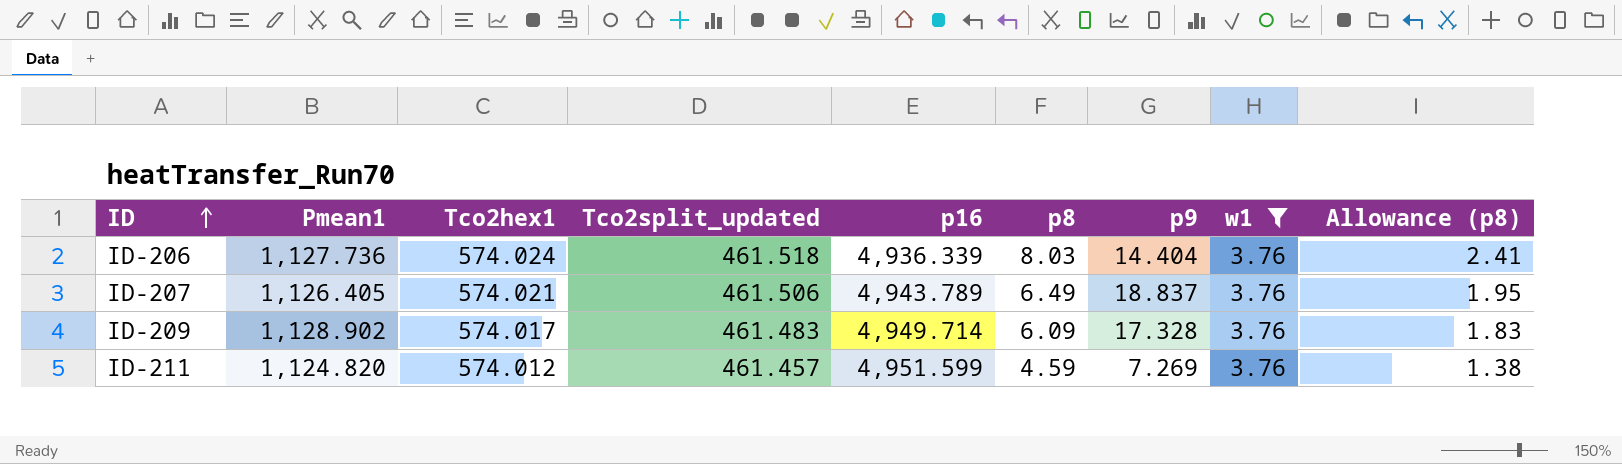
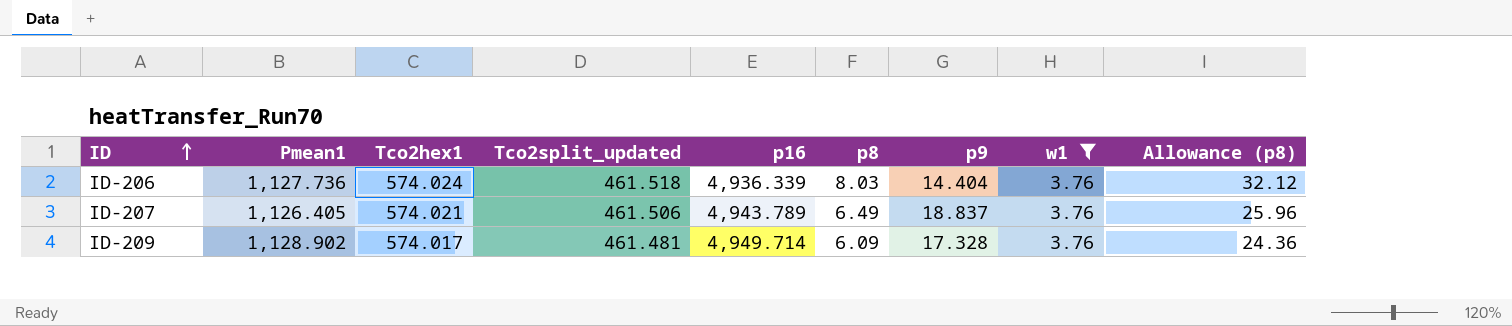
column Allowance (p8) | formula: [p8] * 0.3 -> [p8] * 4
row ID-211: 1,124.820 | 574.012 | 461.457 | 4,951.599 | 4.59 | 7.269 | 3.76 | 1.38 -> none
ID-209 | Tco2split_updated: 461.483 -> 461.481

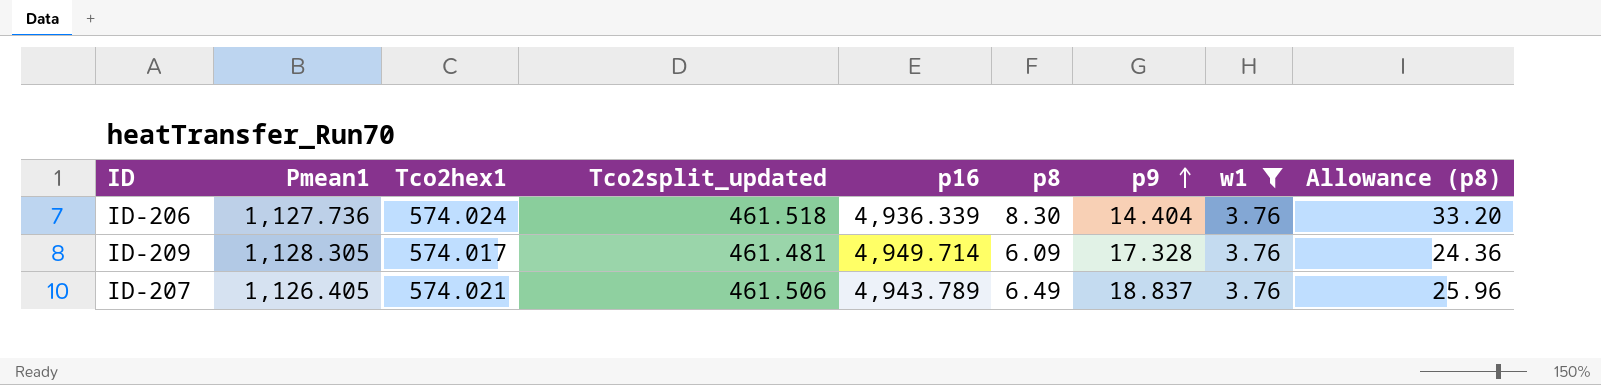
row order: ID ascending -> p9 ascending
ID-206 | p8: 8.03 -> 8.30
ID-206 | Allowance (p8): 32.12 -> 33.20
ID-209 | Pmean1: 1,128.902 -> 1,128.305

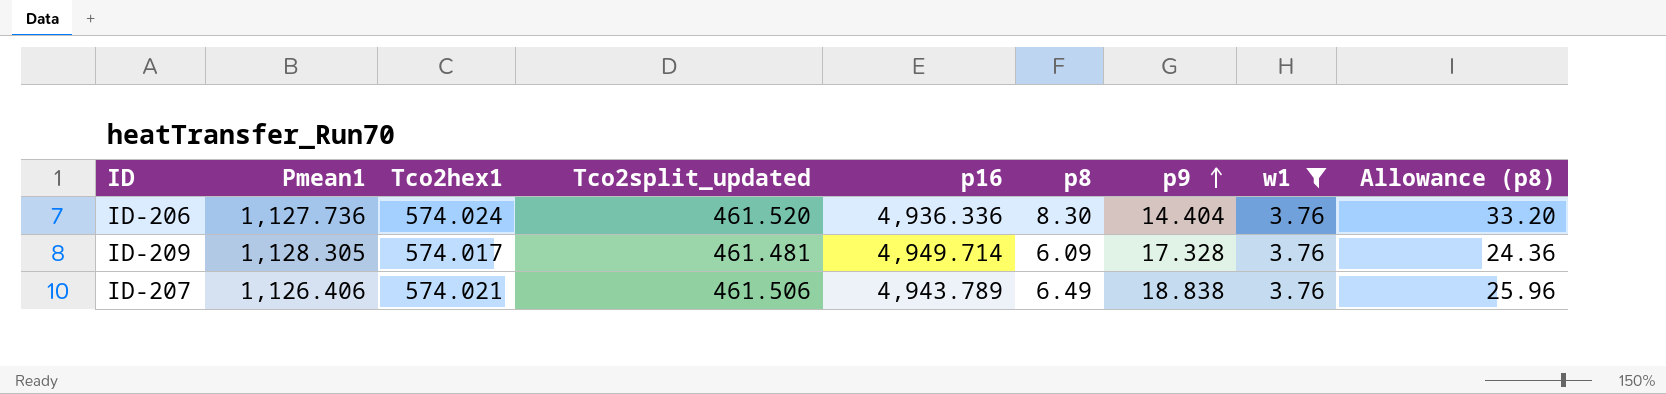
ID-206 | Tco2split_updated: 461.518 -> 461.520
ID-206 | p16: 4,936.339 -> 4,936.336
ID-207 | Pmean1: 1,126.405 -> 1,126.406
ID-207 | p9: 18.837 -> 18.838

